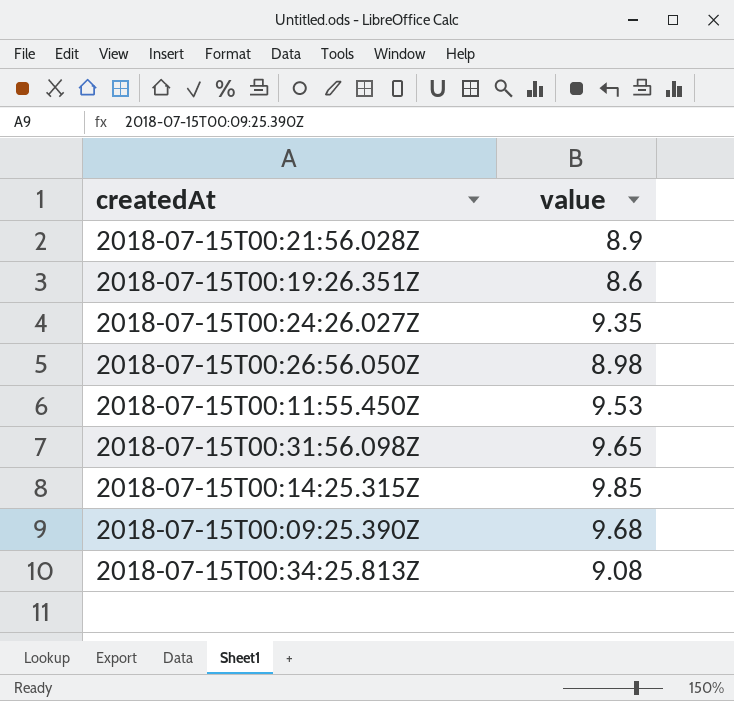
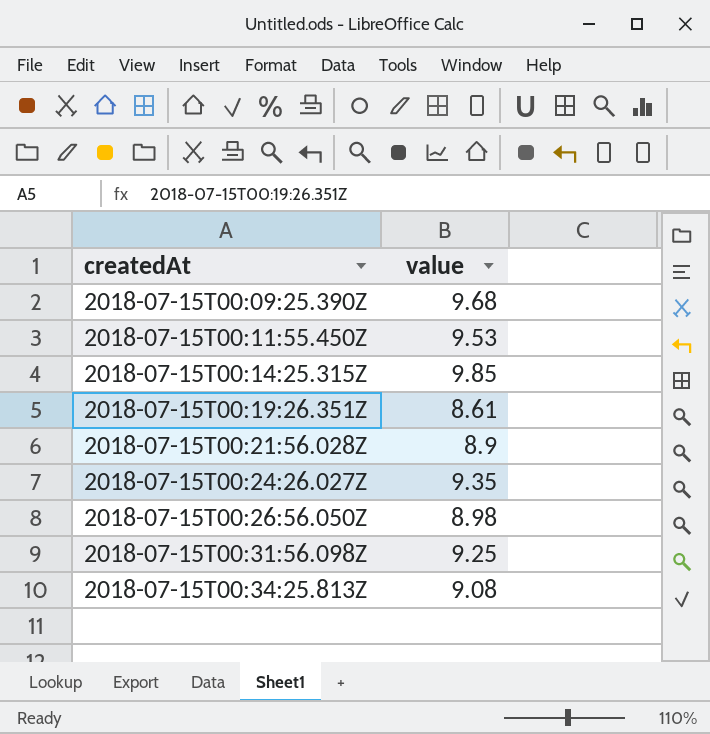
row order: none -> createdAt ascending
2018-07-15T00:19:26.351Z | value: 8.6 -> 8.61
2018-07-15T00:31:56.098Z | value: 9.65 -> 9.25

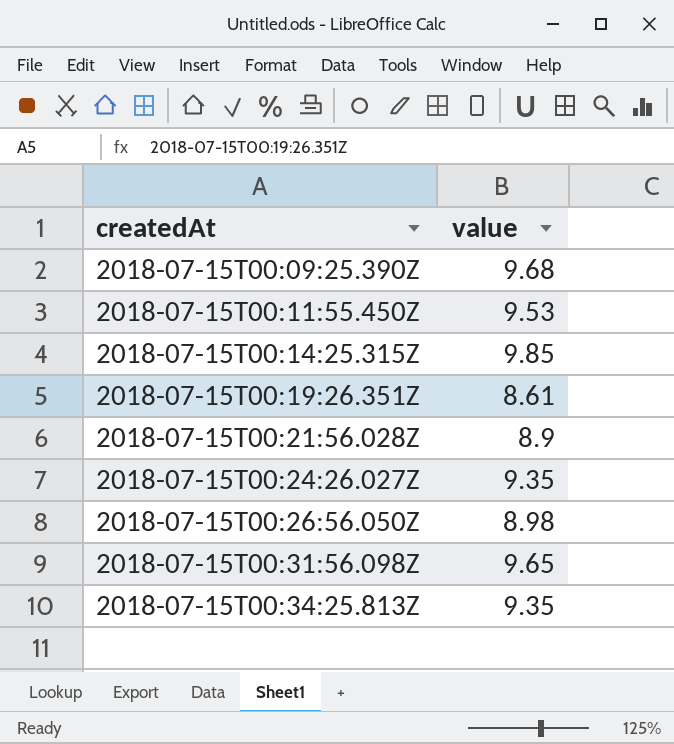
2018-07-15T00:31:56.098Z | value: 9.25 -> 9.65
2018-07-15T00:34:25.813Z | value: 9.08 -> 9.35

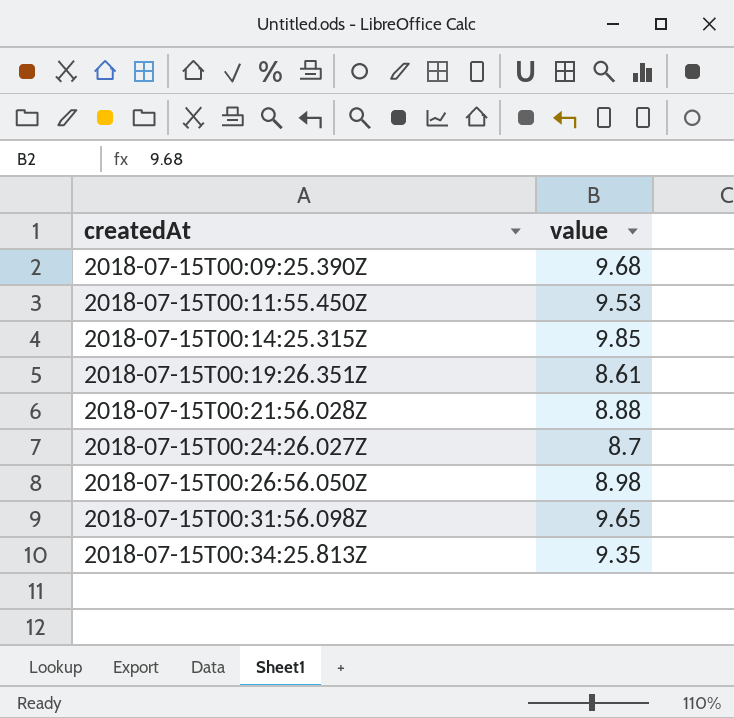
2018-07-15T00:21:56.028Z | value: 8.9 -> 8.88
2018-07-15T00:24:26.027Z | value: 9.35 -> 8.7

